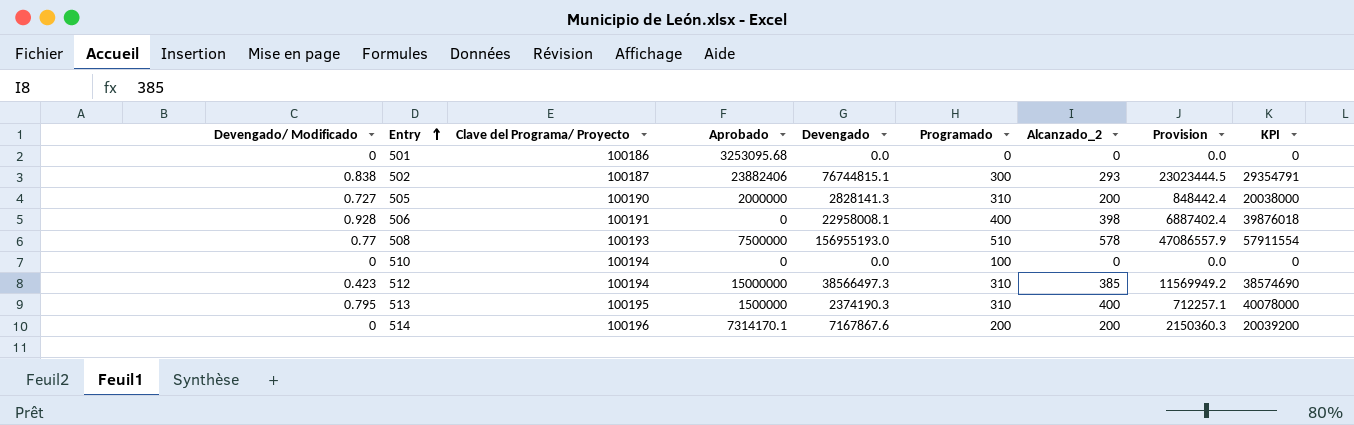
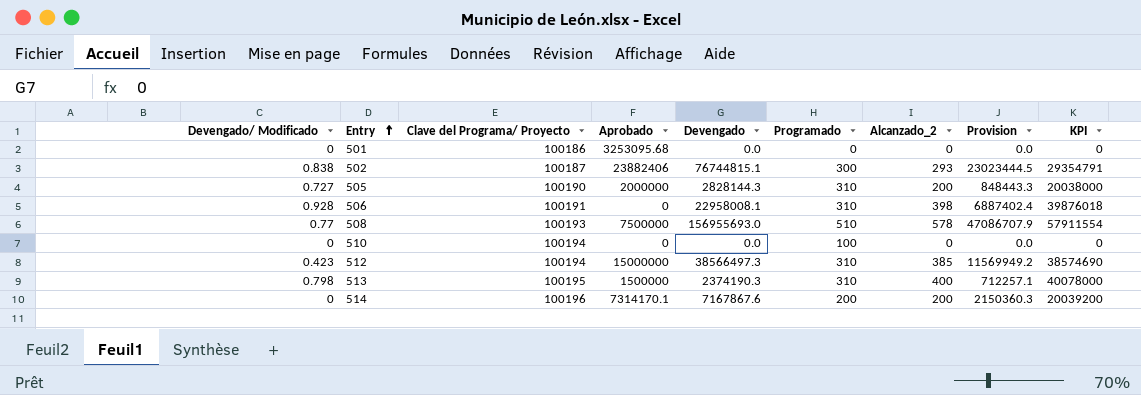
505 | Devengado: 2828141.3 -> 2828144.3
505 | Provision: 848442.4 -> 848443.3
506 | Programado: 400 -> 310
508 | Devengado: 156955193.0 -> 156955693.0
508 | Provision: 47086557.9 -> 47086707.9
513 | Devengado/ Modificado: 0.795 -> 0.798

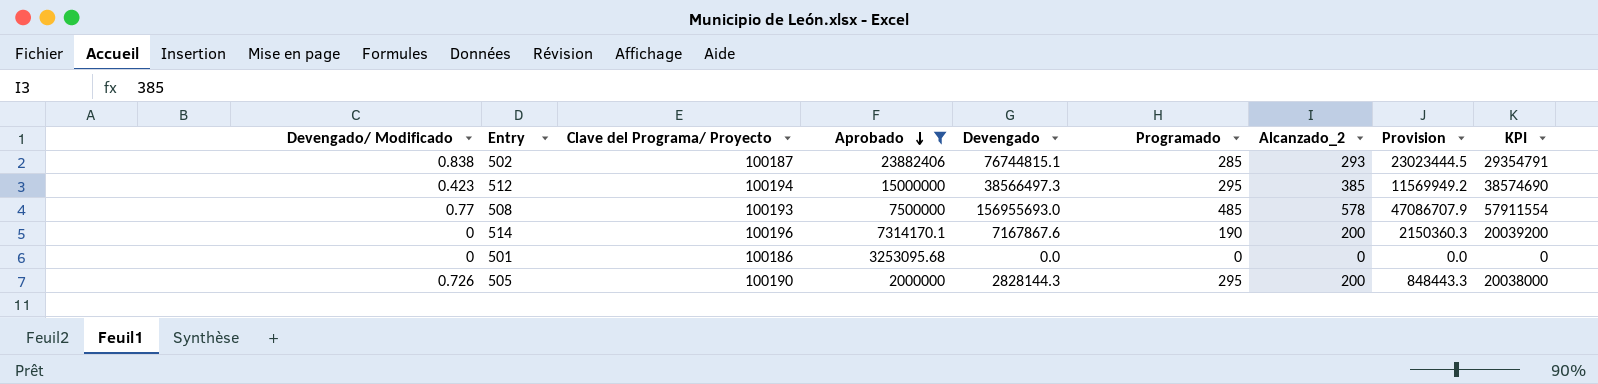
filter: none -> Aprobado >= 2000000
row order: Entry ascending -> Aprobado descending
502 | Programado: 300 -> 285
512 | Programado: 310 -> 295
508 | Programado: 510 -> 485
514 | Programado: 200 -> 190
505 | Devengado/ Modificado: 0.727 -> 0.726
505 | Programado: 310 -> 295

